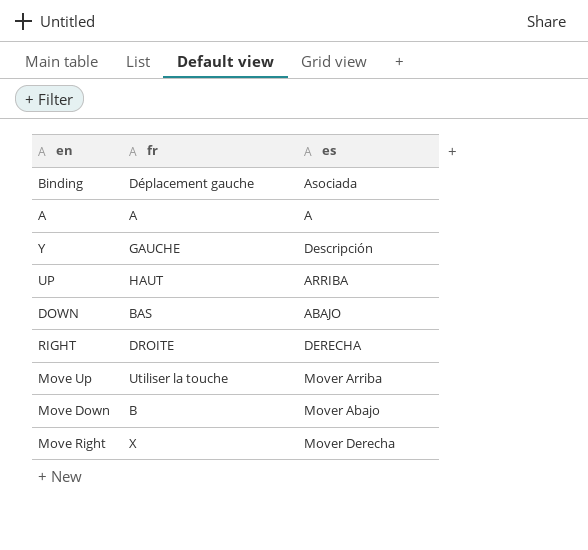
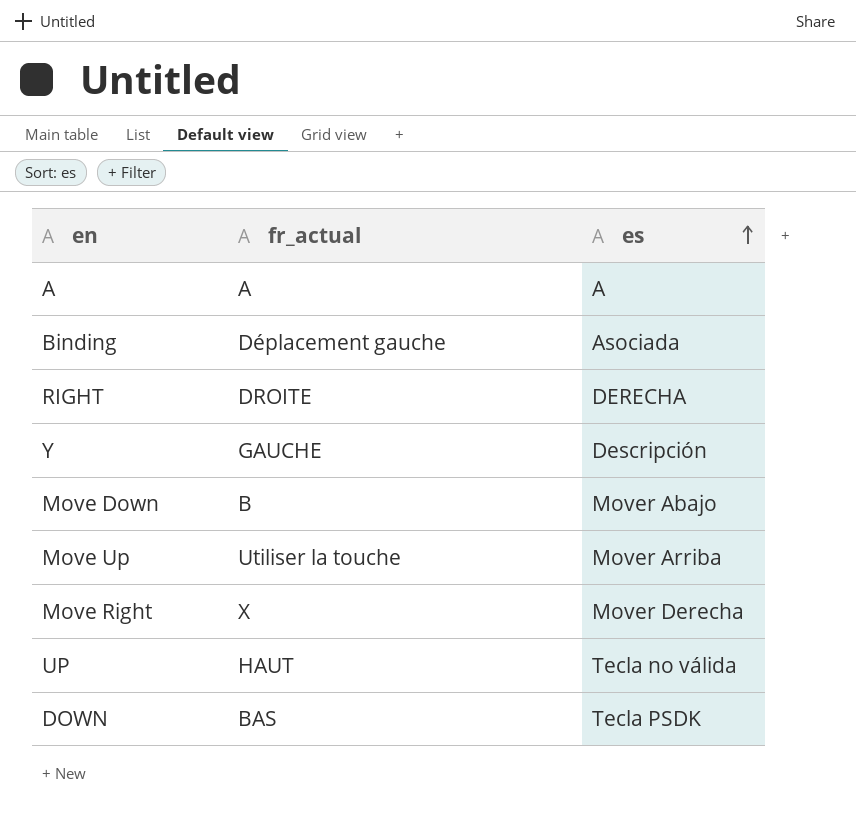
row order: none -> es ascending
column name: fr -> fr_actual
UP | es: ARRIBA -> Tecla no válida
DOWN | es: ABAJO -> Tecla PSDK

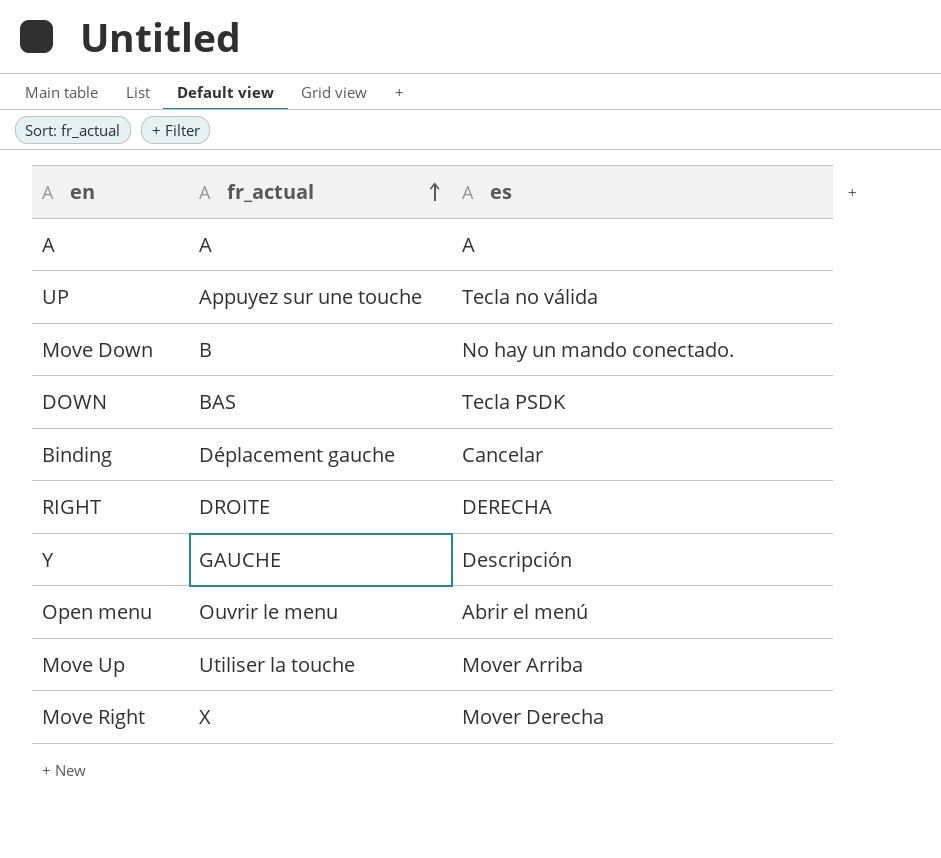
row order: es ascending -> fr_actual ascending
UP | fr_actual: HAUT -> Appuyez sur une touche
Move Down | es: Mover Abajo -> No hay un mando conectado.
Binding | es: Asociada -> Cancelar
row Open menu: none -> Ouvrir le menu | Abrir el menú

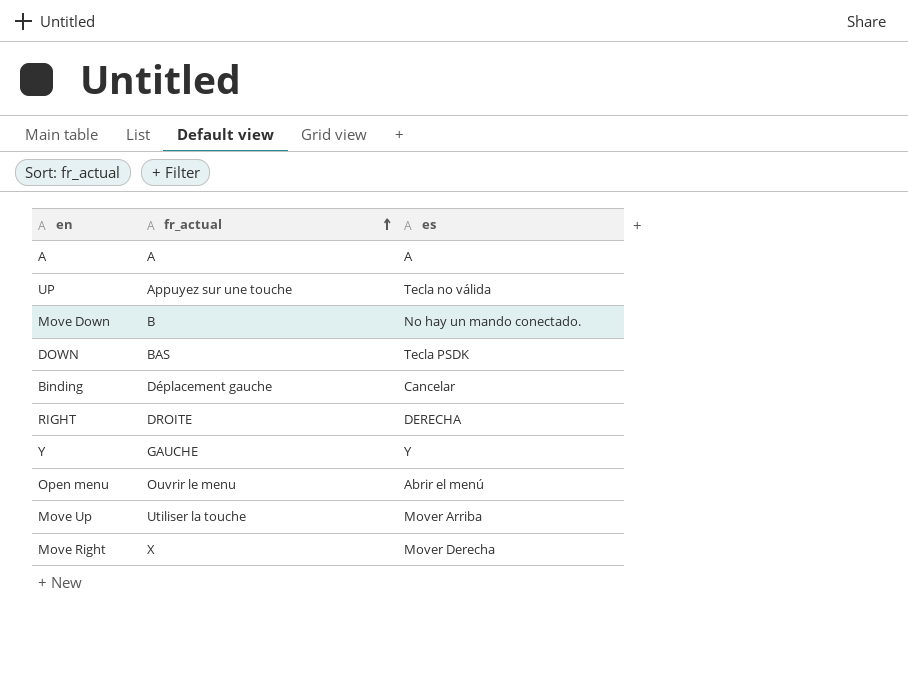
Y | es: Descripción -> Y

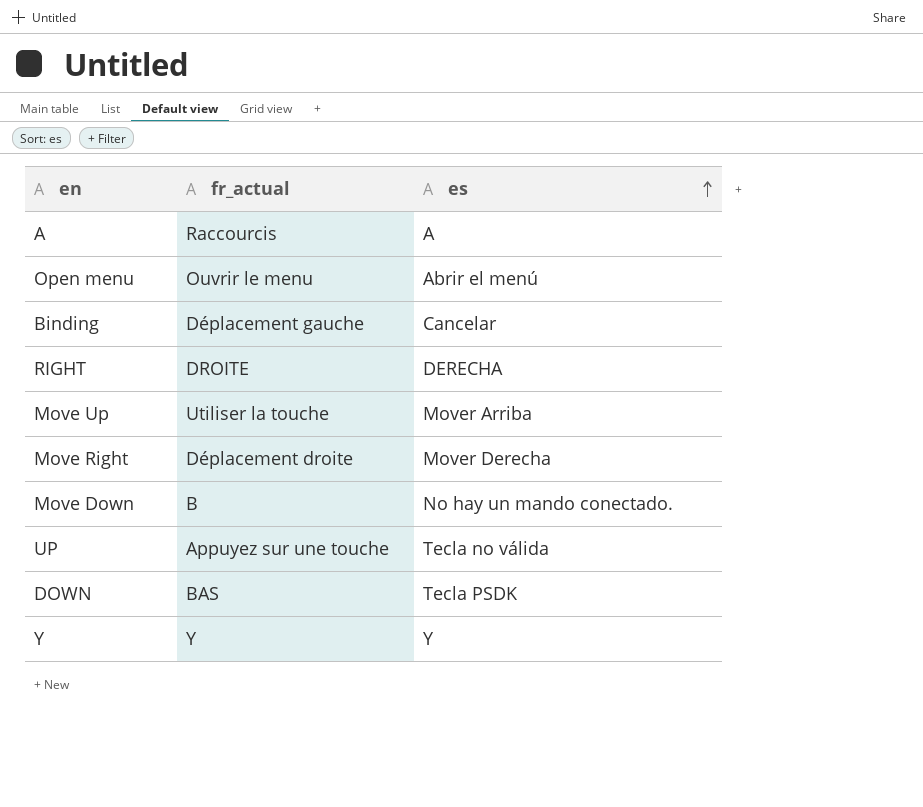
row order: fr_actual ascending -> es ascending
A | fr_actual: A -> Raccourcis
Move Right | fr_actual: X -> Déplacement droite
Y | fr_actual: GAUCHE -> Y

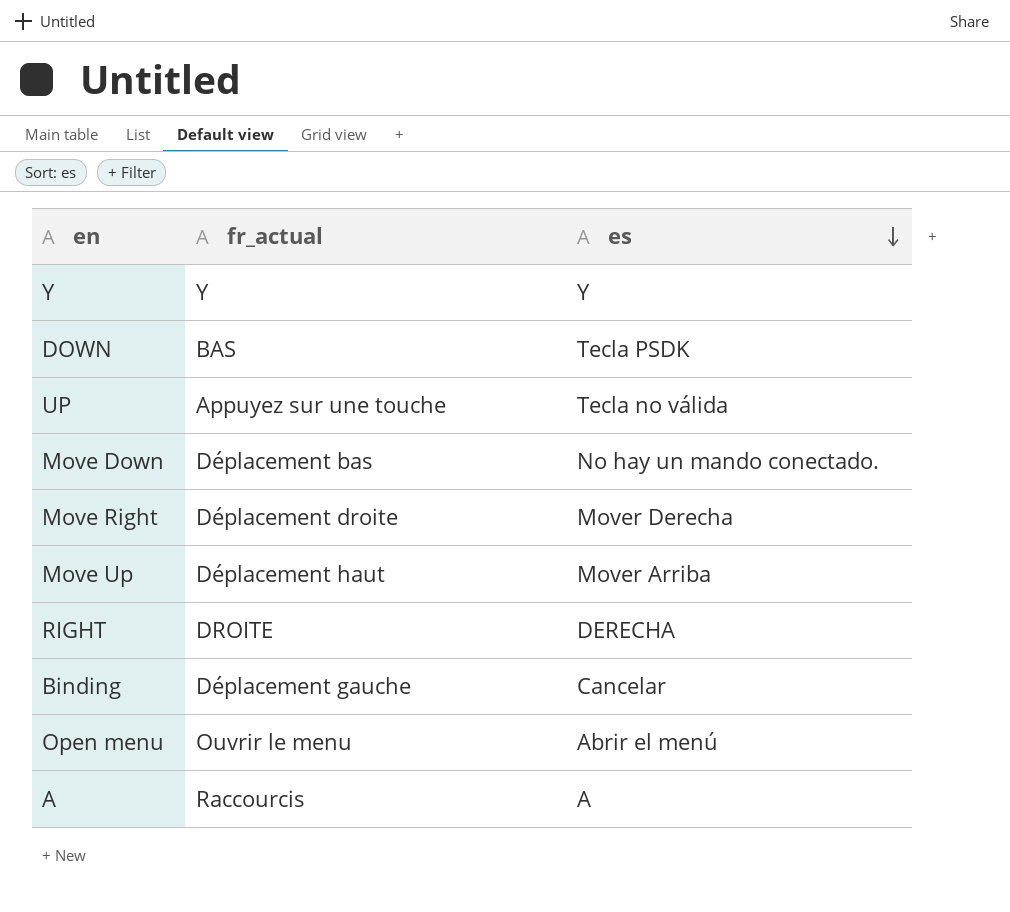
row order: es ascending -> es descending
Move Down | fr_actual: B -> Déplacement bas
Move Up | fr_actual: Utiliser la touche -> Déplacement haut

